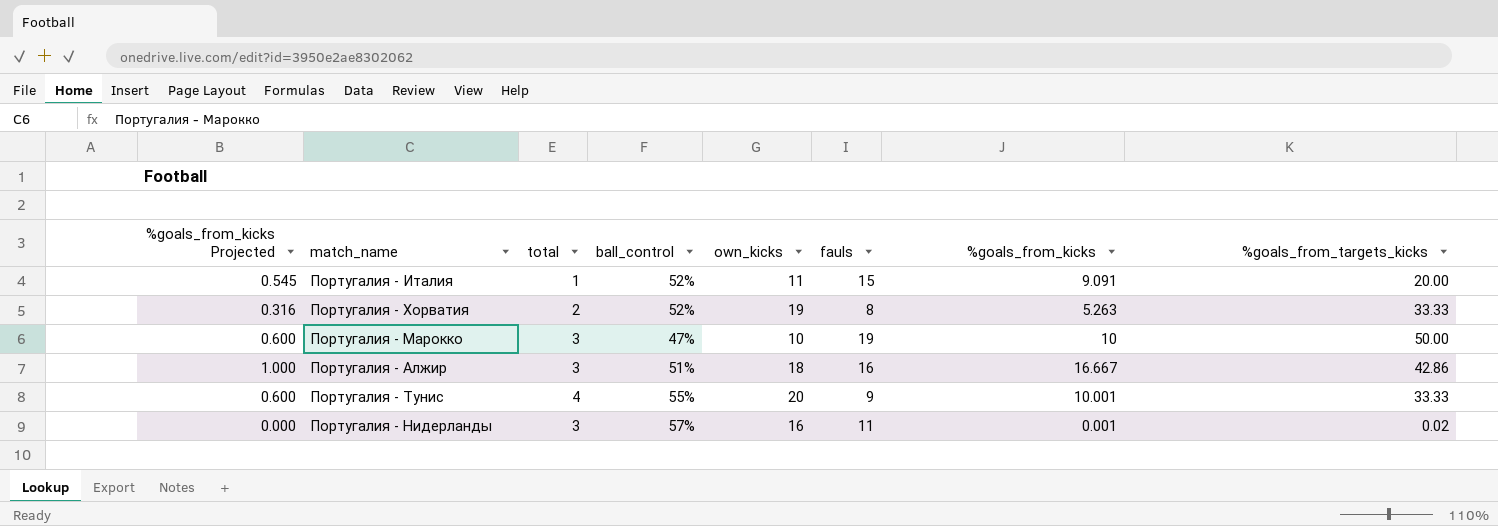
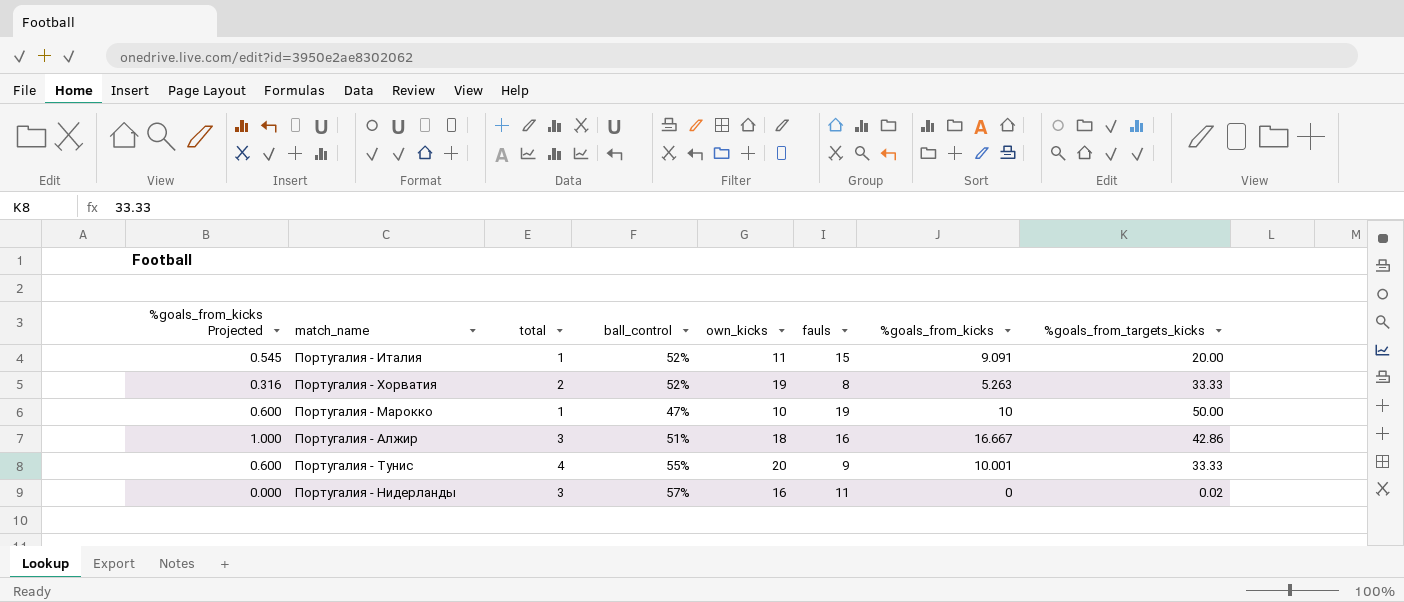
Португалия - Марокко | total: 3 -> 1
Португалия - Нидерланды | %goals_from_kicks: 0.001 -> 0

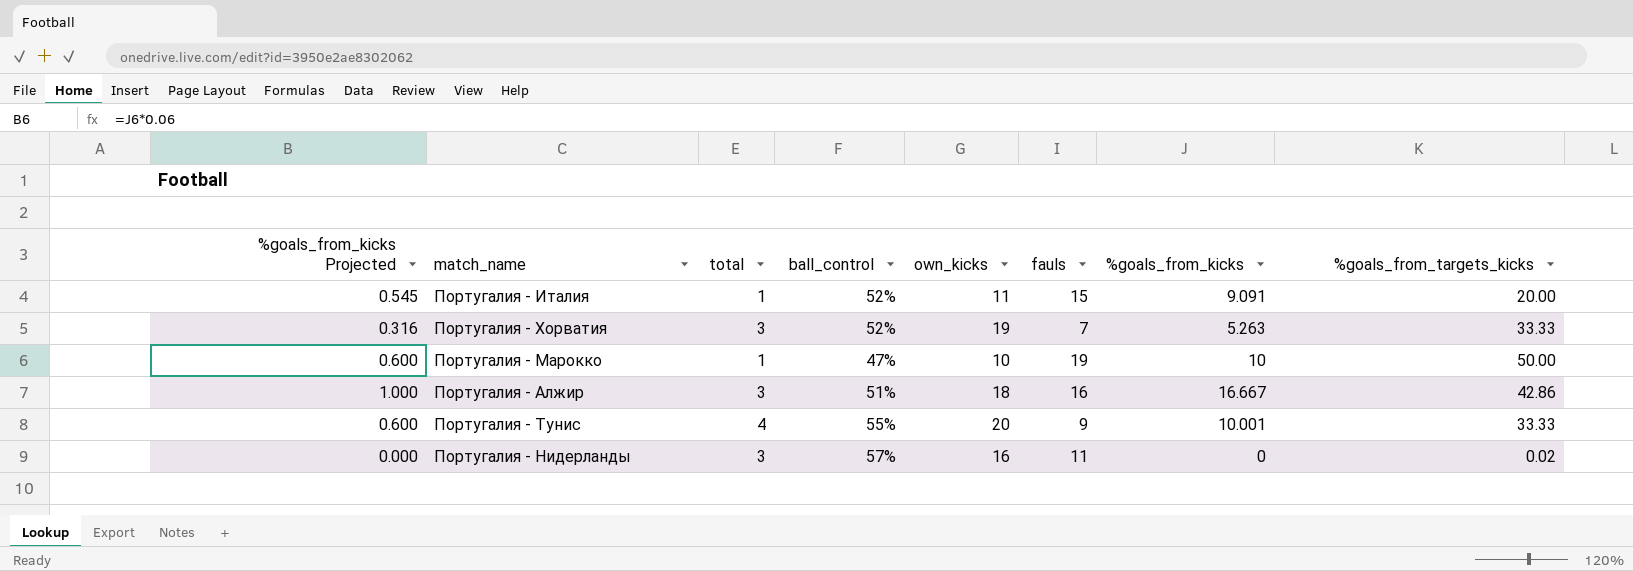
Португалия - Хорватия | total: 2 -> 3
Португалия - Хорватия | fauls: 8 -> 7

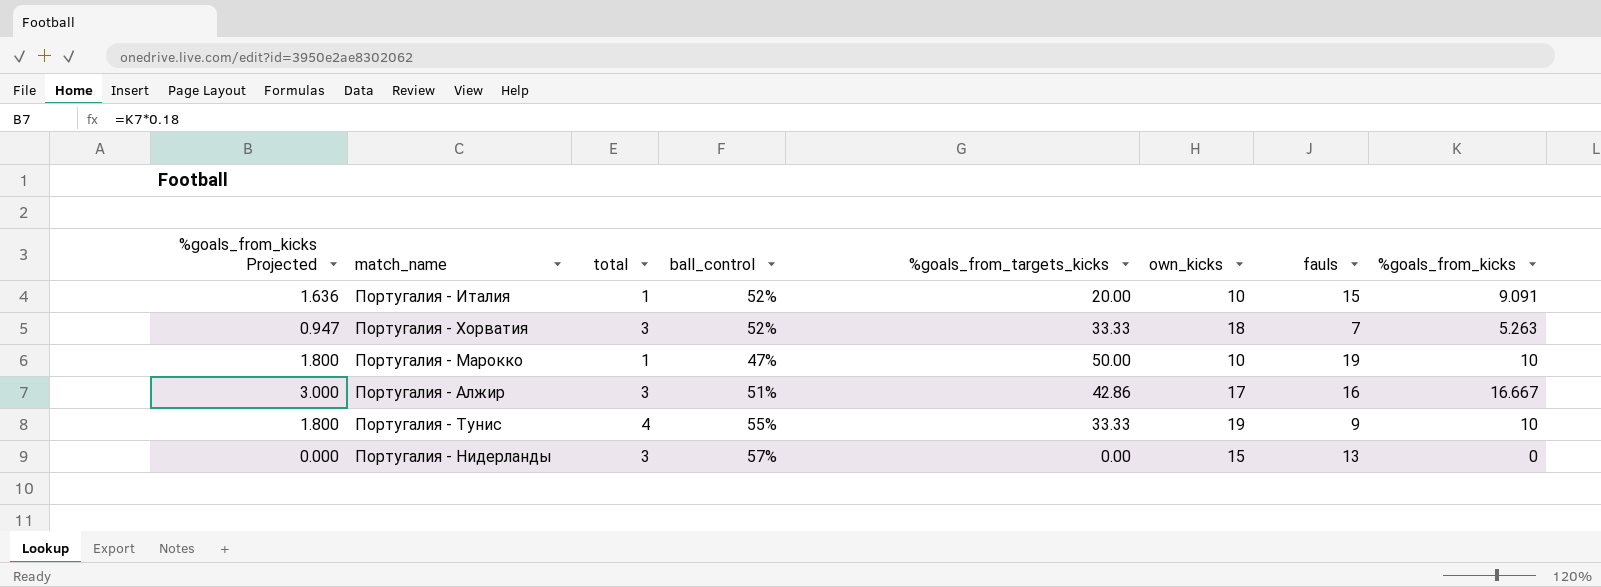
column %goals_from_kicks Projected | formula: [%goals_from_kicks] * 0.06 -> [%goals_from_kicks] * 0.18
column %goals_from_targets_kicks | position: 8 -> 5
Португалия - Италия | own_kicks: 11 -> 10
Португалия - Хорватия | own_kicks: 19 -> 18
Португалия - Алжир | own_kicks: 18 -> 17
Португалия - Тунис | own_kicks: 20 -> 19
Португалия - Тунис | %goals_from_kicks: 10.001 -> 10
Португалия - Нидерланды | %goals_from_targets_kicks: 0.02 -> 0.00
Португалия - Нидерланды | own_kicks: 16 -> 15
Португалия - Нидерланды | fauls: 11 -> 13

